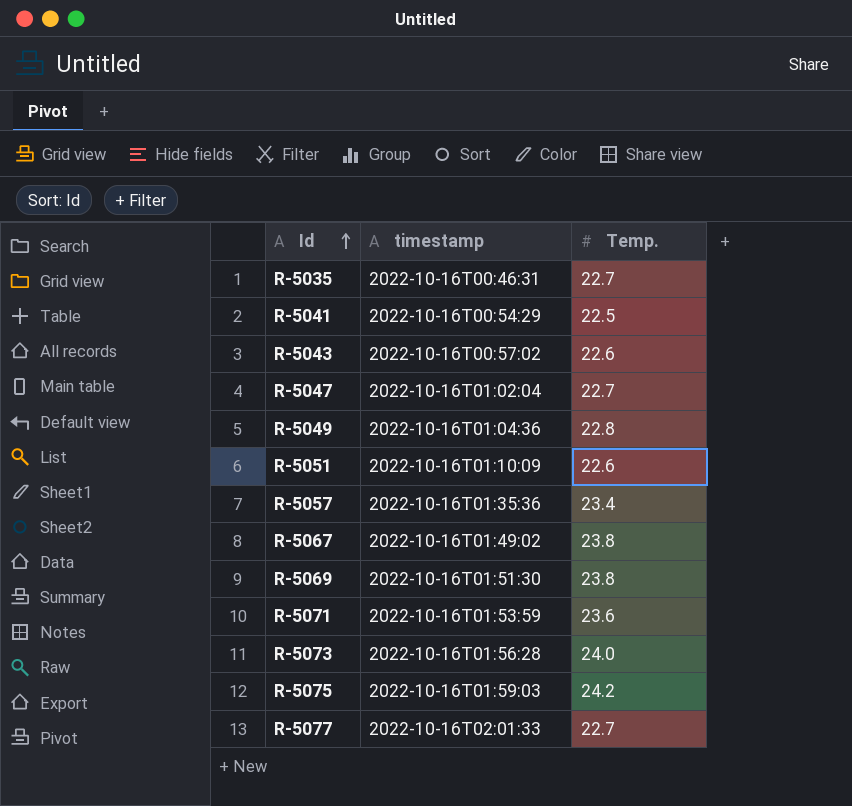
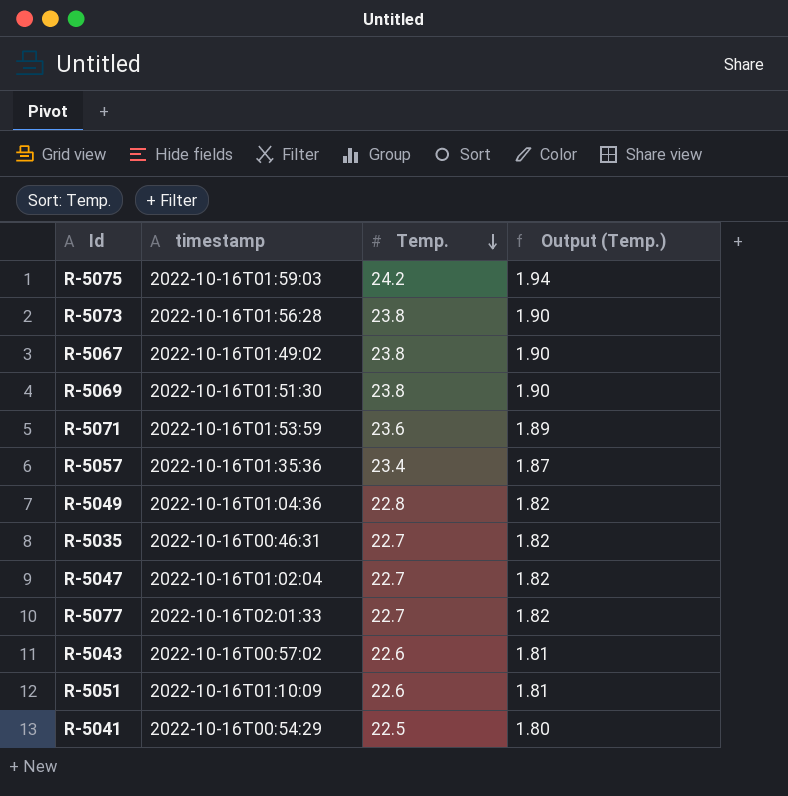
row order: Id ascending -> Temp. descending
column Output (Temp.) | formula: none -> [Temp.] * 0.08
R-5073 | Temp.: 24.0 -> 23.8

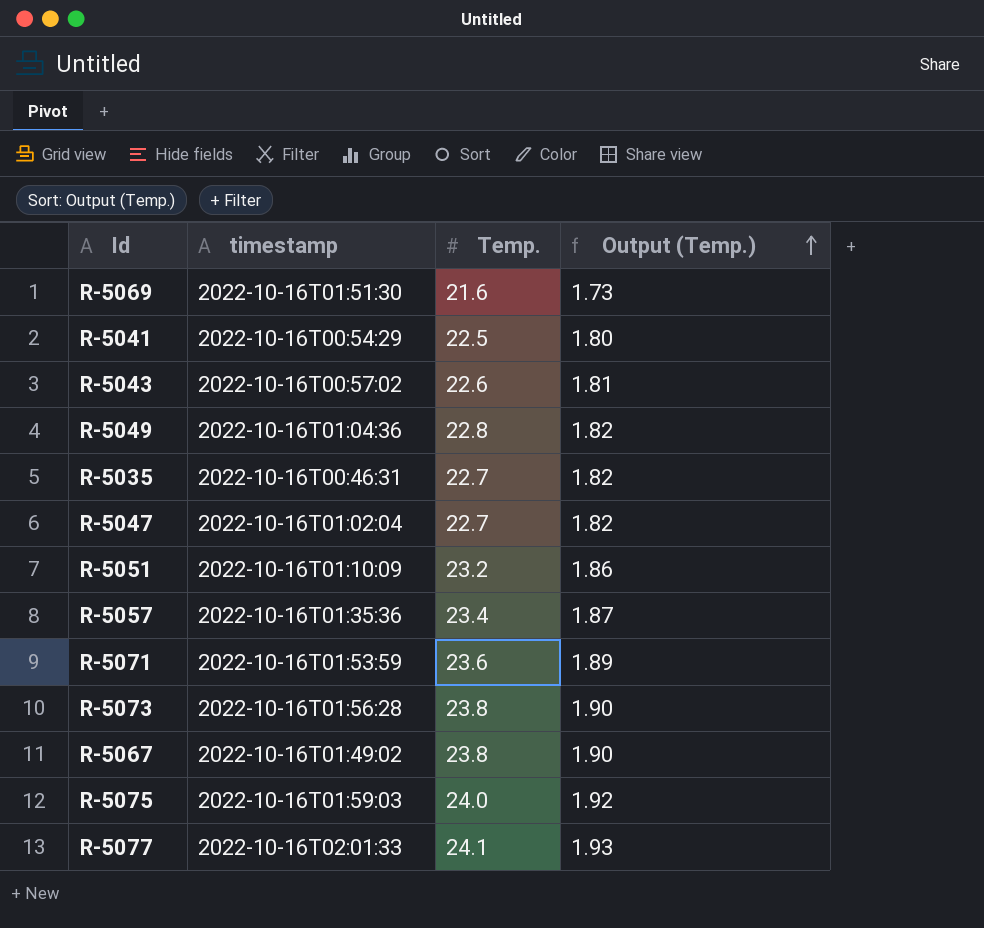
row order: Temp. descending -> Output (Temp.) ascending
R-5069 | Temp.: 23.8 -> 21.6
R-5069 | Output (Temp.): 1.90 -> 1.73
R-5051 | Temp.: 22.6 -> 23.2
R-5051 | Output (Temp.): 1.81 -> 1.86
R-5075 | Temp.: 24.2 -> 24.0
R-5075 | Output (Temp.): 1.94 -> 1.92
R-5077 | Temp.: 22.7 -> 24.1
R-5077 | Output (Temp.): 1.82 -> 1.93

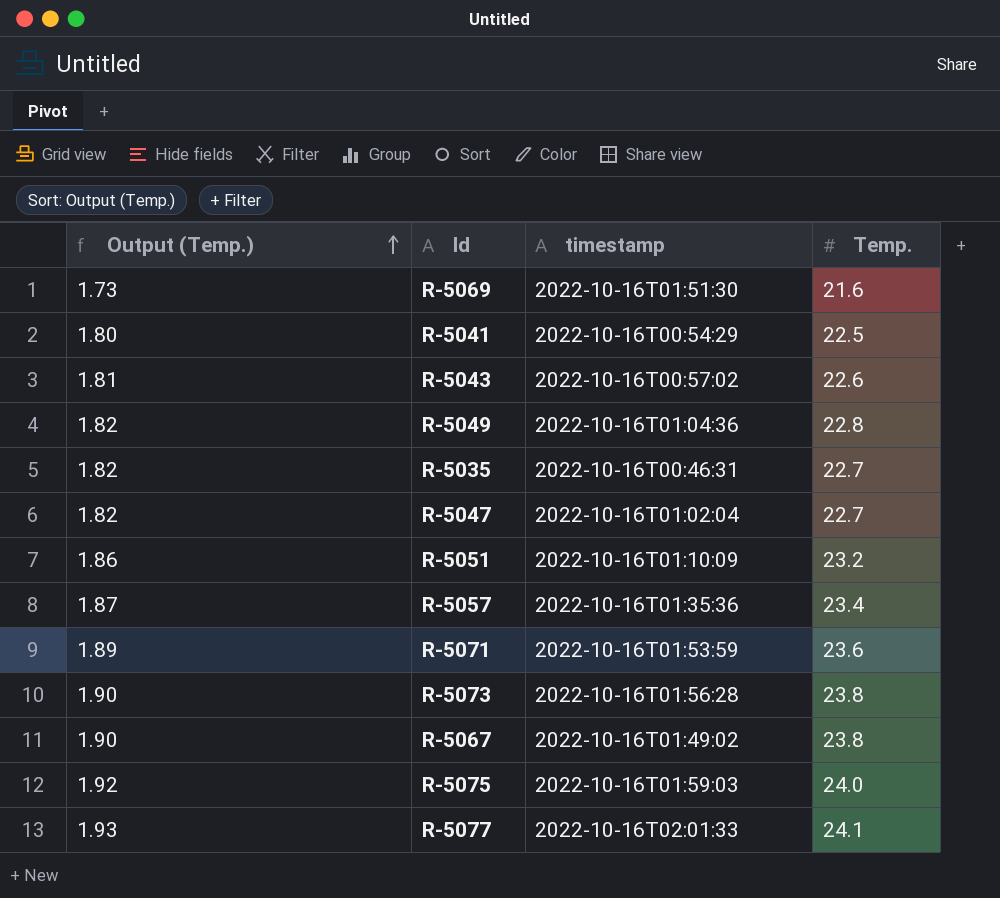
column Output (Temp.) | position: 4 -> 1

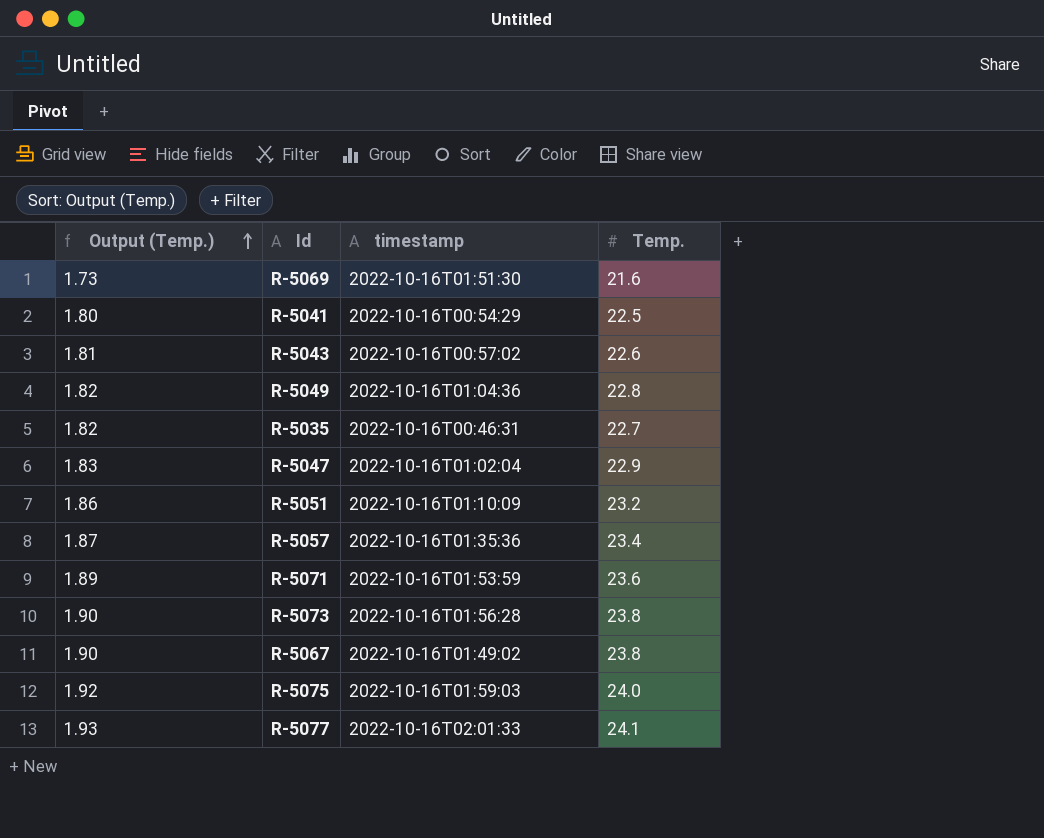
R-5047 | Output (Temp.): 1.82 -> 1.83
R-5047 | Temp.: 22.7 -> 22.9

